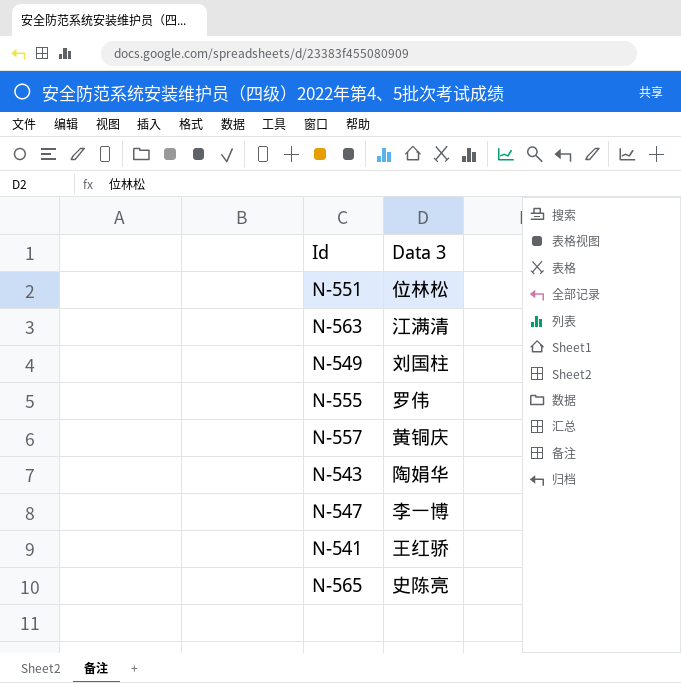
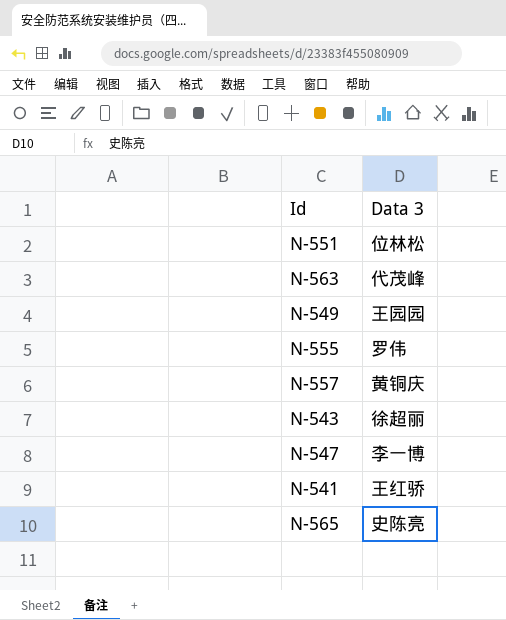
N-563 | Data 3: 江满清 -> 代茂峰
N-549 | Data 3: 刘国柱 -> 王园园
N-543 | Data 3: 陶娟华 -> 徐超丽

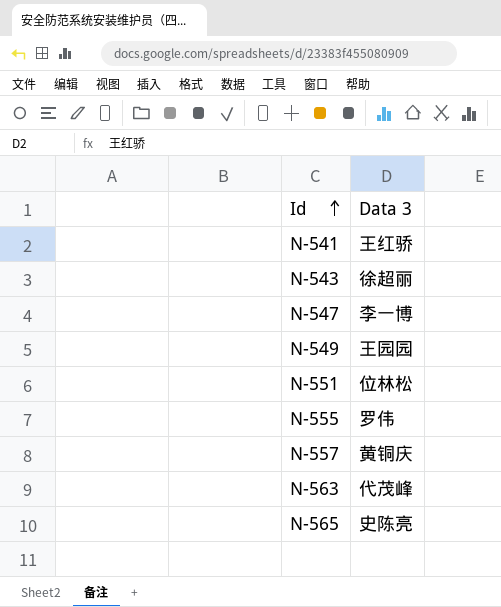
row order: none -> Id ascending

